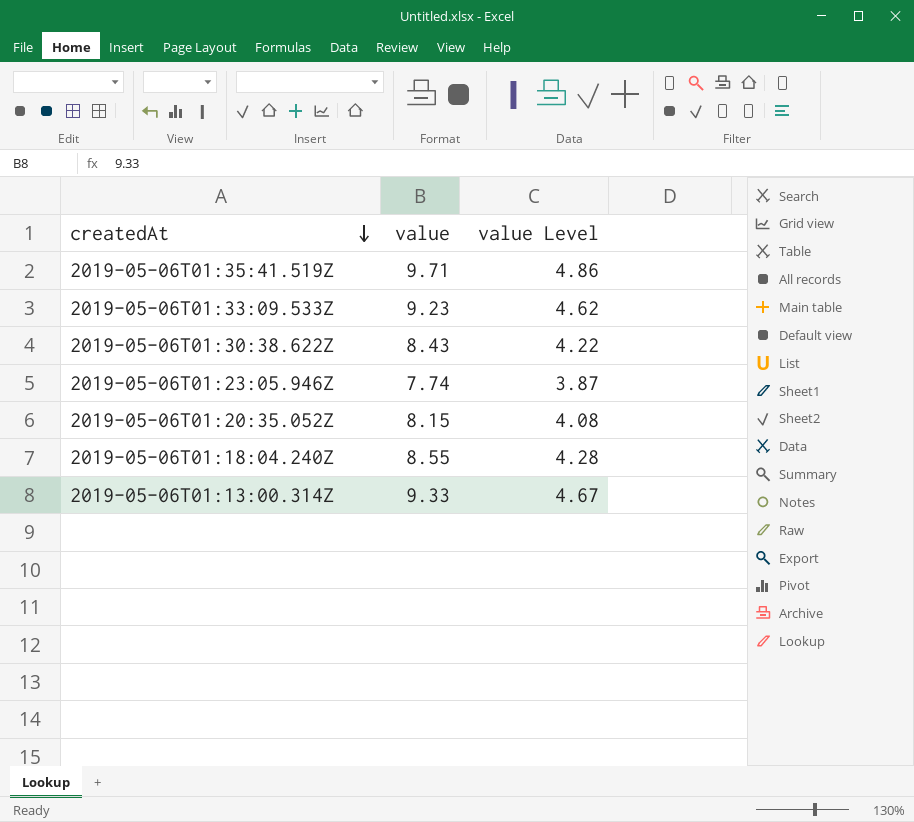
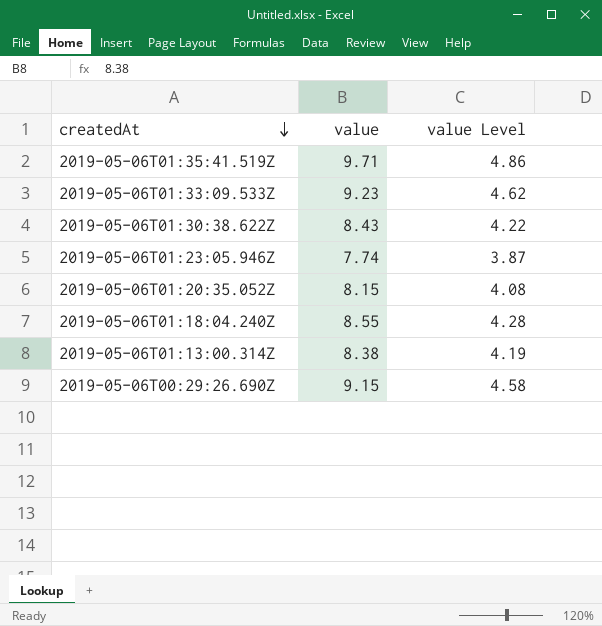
2019-05-06T01:13:00.314Z | value: 9.33 -> 8.38
2019-05-06T01:13:00.314Z | value Level: 4.67 -> 4.19
row 2019-05-06T00:29:26.690Z: none -> 9.15 | 4.58

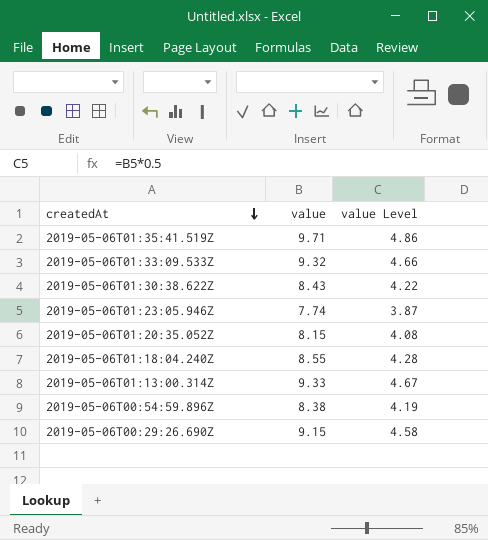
2019-05-06T01:33:09.533Z | value: 9.23 -> 9.32
2019-05-06T01:33:09.533Z | value Level: 4.62 -> 4.66
2019-05-06T01:13:00.314Z | value: 8.38 -> 9.33
2019-05-06T01:13:00.314Z | value Level: 4.19 -> 4.67
row 2019-05-06T00:54:59.896Z: none -> 8.38 | 4.19

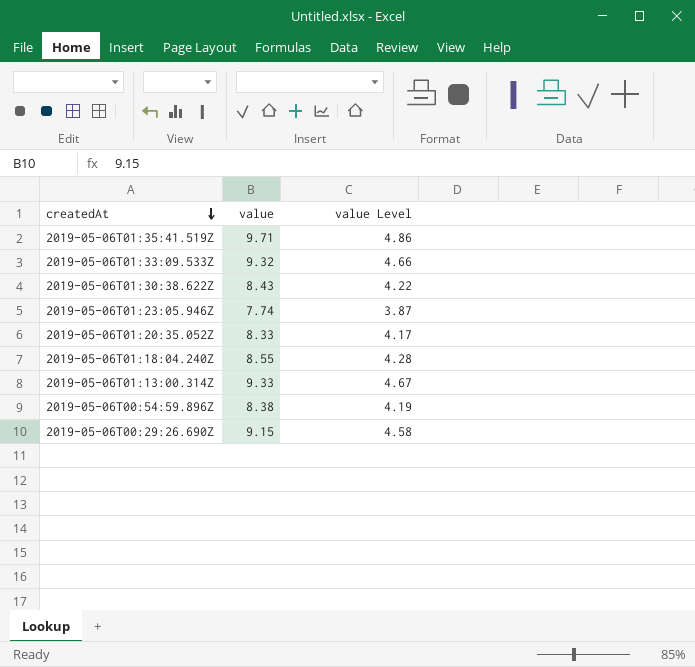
2019-05-06T01:20:35.052Z | value: 8.15 -> 8.33
2019-05-06T01:20:35.052Z | value Level: 4.08 -> 4.17

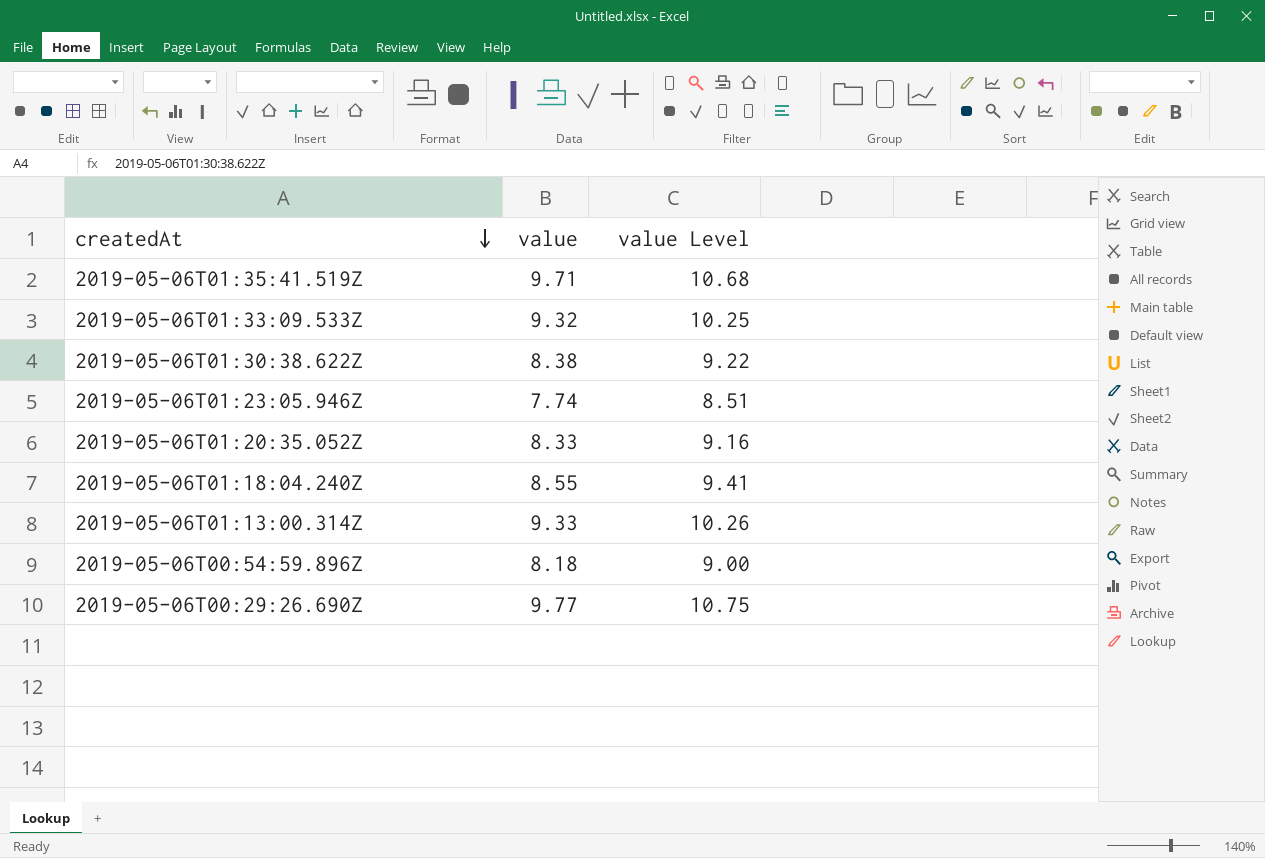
column value Level | formula: [value] * 0.5 -> [value] * 1.1
2019-05-06T01:30:38.622Z | value: 8.43 -> 8.38
2019-05-06T00:54:59.896Z | value: 8.38 -> 8.18
2019-05-06T00:29:26.690Z | value: 9.15 -> 9.77

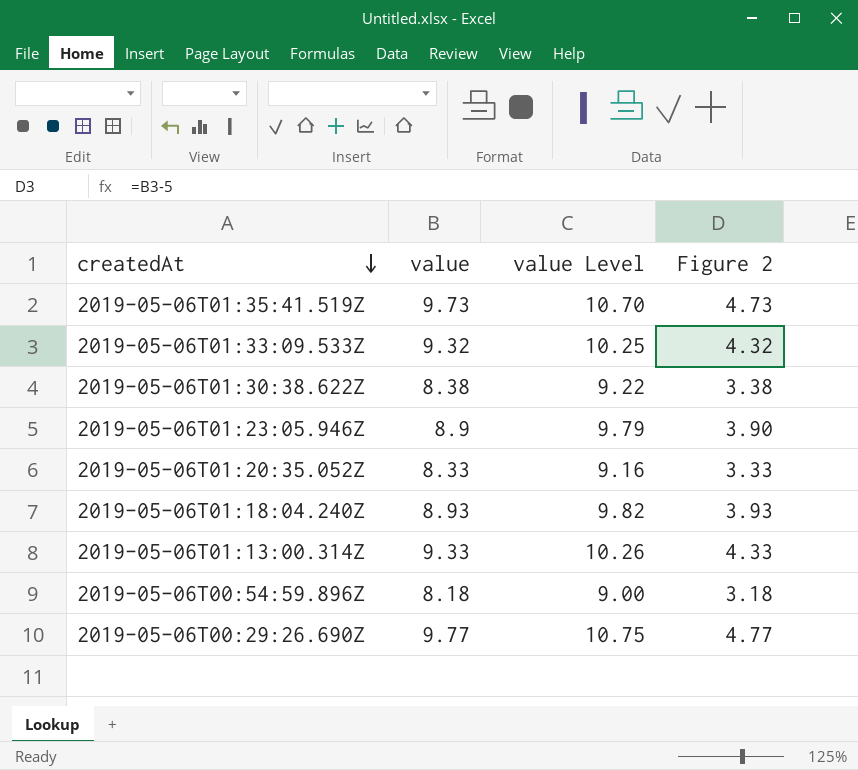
column Figure 2 | formula: none -> [value] - 5
2019-05-06T01:35:41.519Z | value: 9.71 -> 9.73
2019-05-06T01:35:41.519Z | value Level: 10.68 -> 10.70
2019-05-06T01:23:05.946Z | value: 7.74 -> 8.9
2019-05-06T01:23:05.946Z | value Level: 8.51 -> 9.79
2019-05-06T01:18:04.240Z | value: 8.55 -> 8.93
2019-05-06T01:18:04.240Z | value Level: 9.41 -> 9.82

